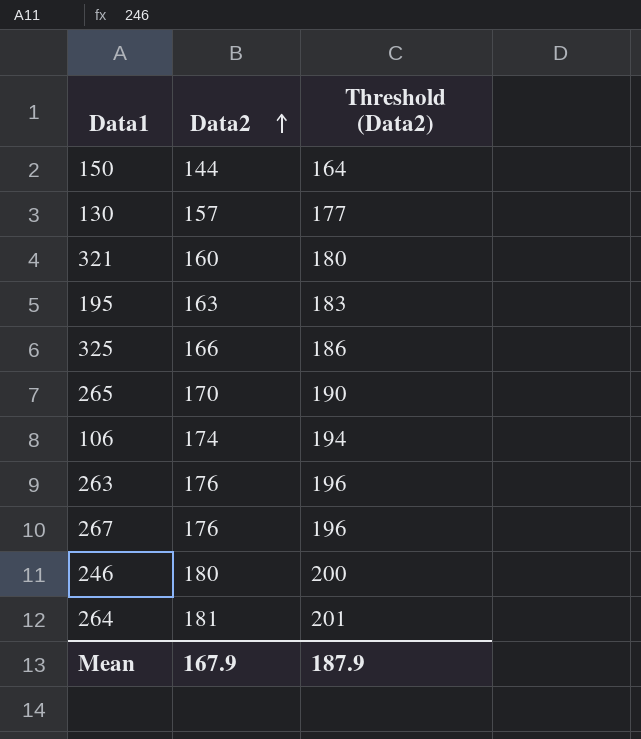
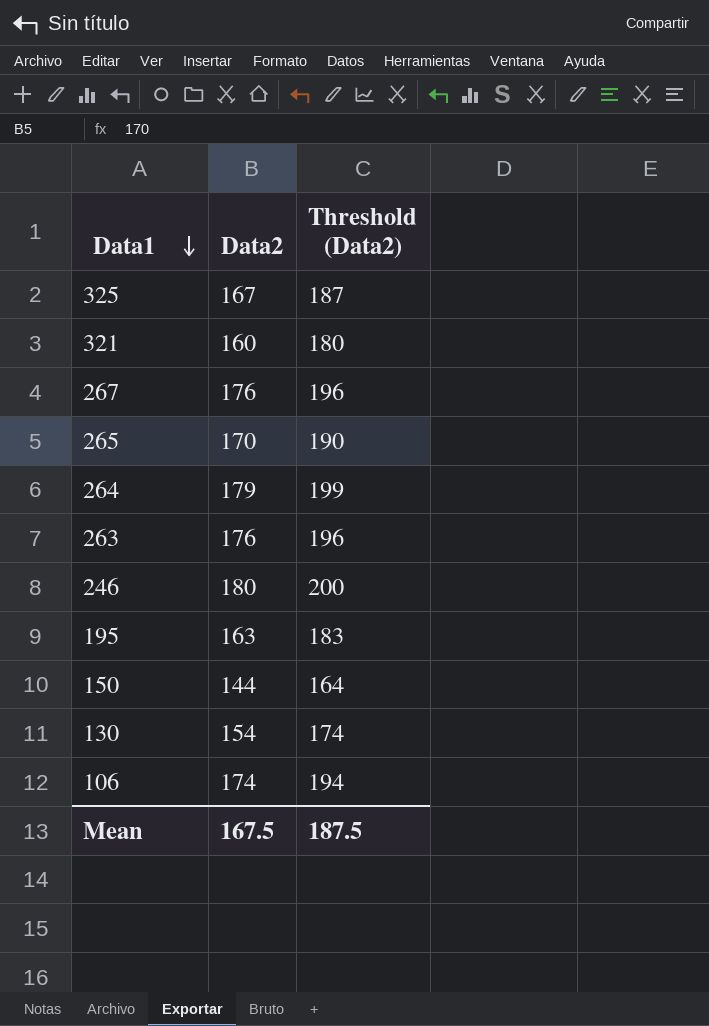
row order: Data2 ascending -> Data1 descending
325 | Data2: 166 -> 167
325 | Threshold (Data2): 186 -> 187
264 | Data2: 181 -> 179
264 | Threshold (Data2): 201 -> 199
130 | Data2: 157 -> 154
130 | Threshold (Data2): 177 -> 174
Mean | Data2: 167.9 -> 167.5
Mean | Threshold (Data2): 187.9 -> 187.5

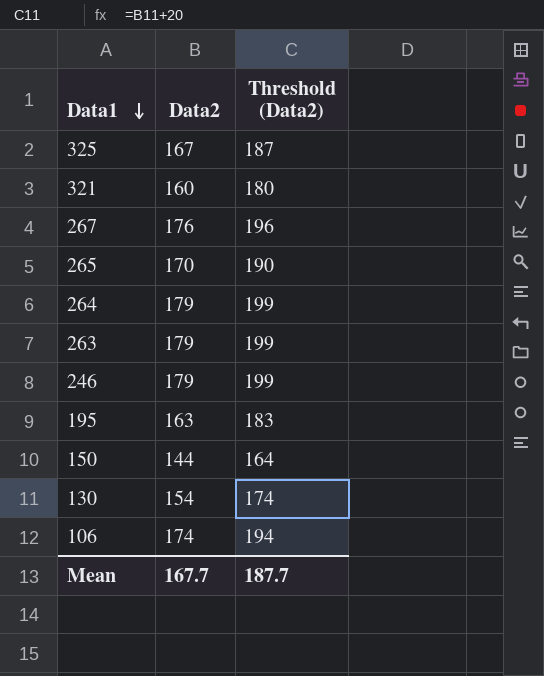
263 | Data2: 176 -> 179
263 | Threshold (Data2): 196 -> 199
246 | Data2: 180 -> 179
246 | Threshold (Data2): 200 -> 199
Mean | Data2: 167.5 -> 167.7
Mean | Threshold (Data2): 187.5 -> 187.7

